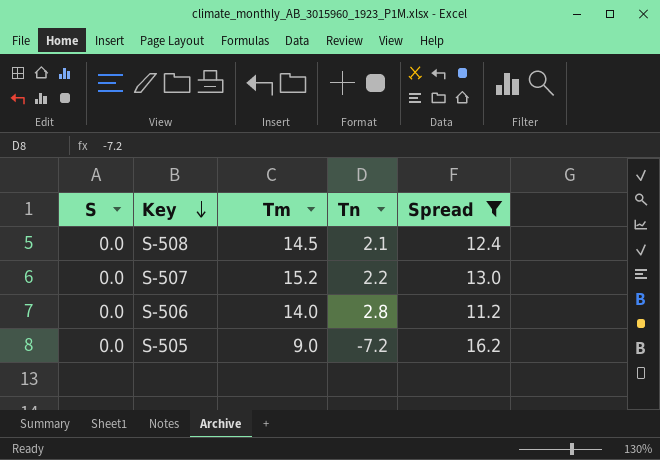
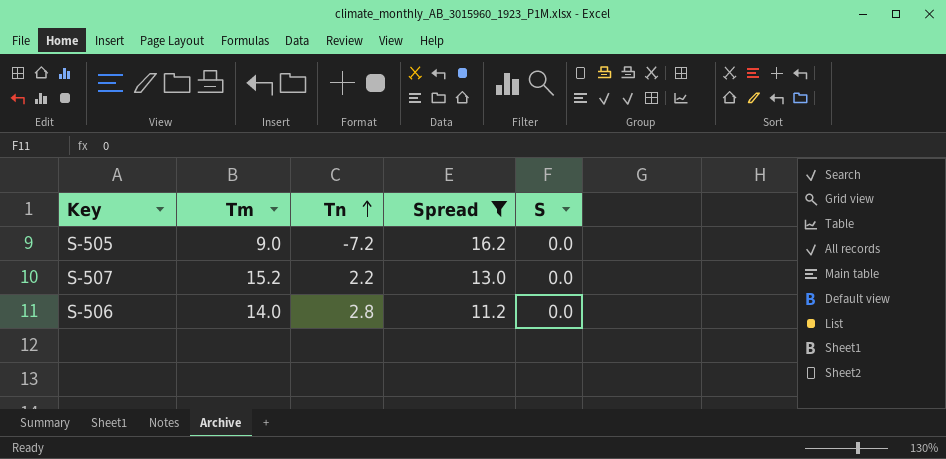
row order: Key descending -> Tn ascending
column S | position: 1 -> 5
row S-508: 0.0 | 14.5 | 2.1 | 12.4 -> none

